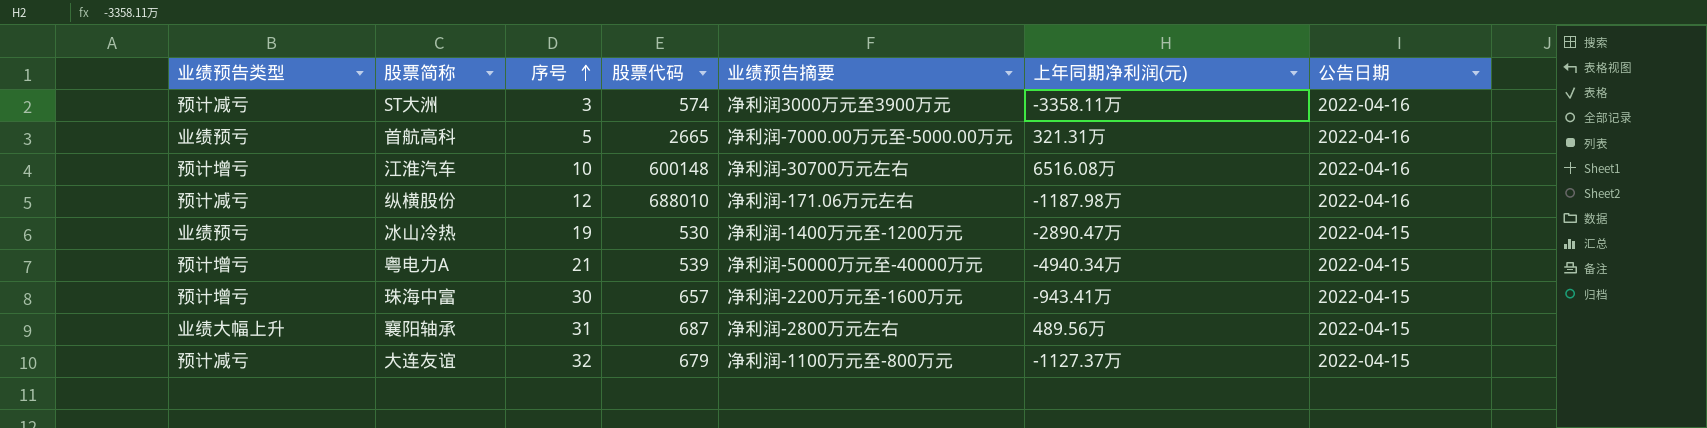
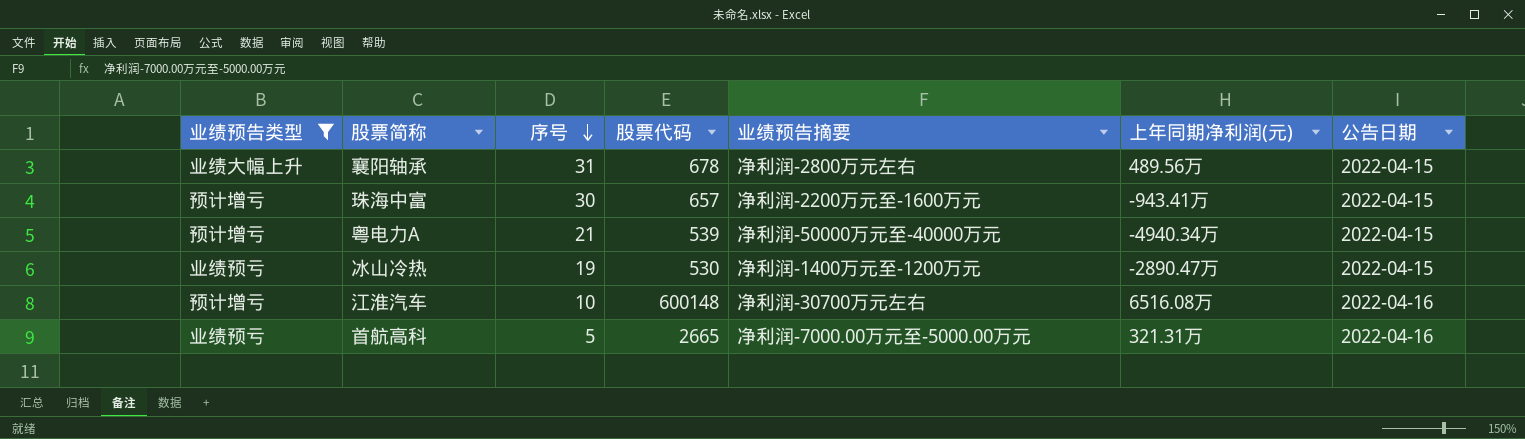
filter: none -> 业绩预告类型 != 预计减亏
row order: 序号 ascending -> 序号 descending
襄阳轴承 | 股票代码: 687 -> 678

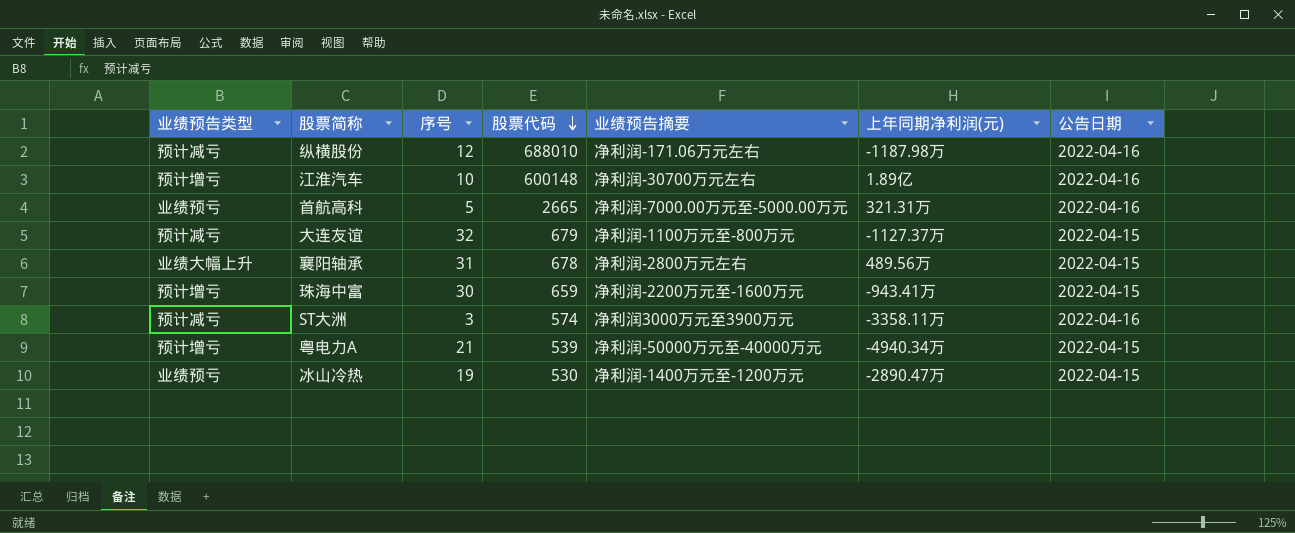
filter: 业绩预告类型 != 预计减亏 -> none
row order: 序号 descending -> 股票代码 descending
江淮汽车 | 上年同期净利润(元): 6516.08万 -> 1.89亿
珠海中富 | 股票代码: 657 -> 659

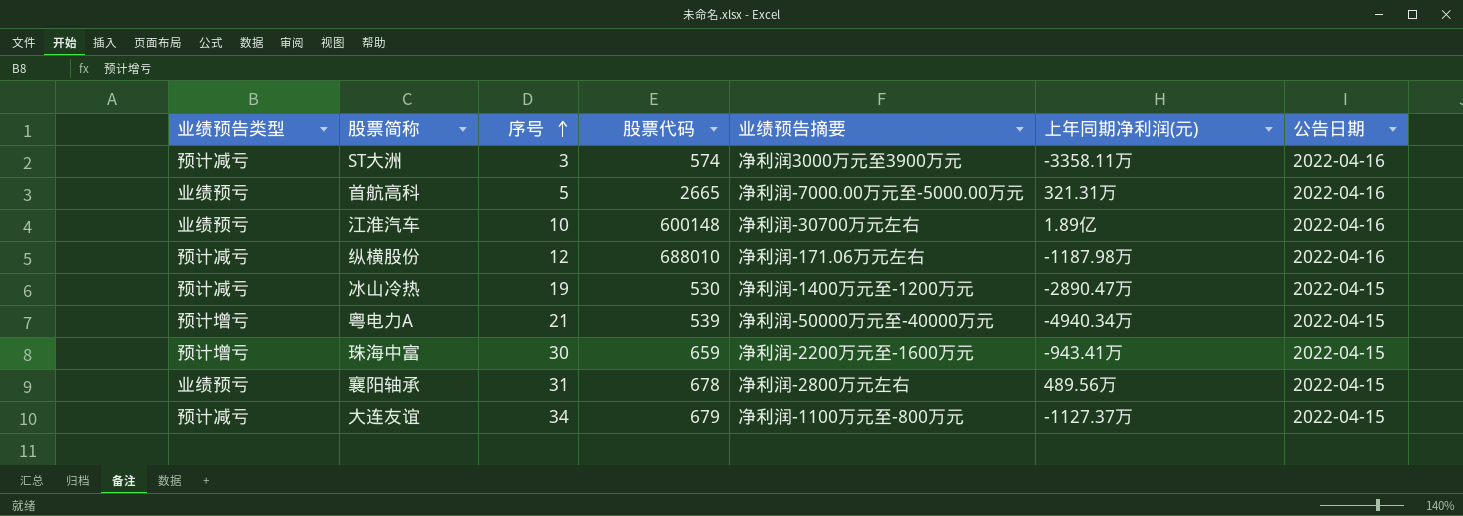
row order: 股票代码 descending -> 序号 ascending
江淮汽车 | 业绩预告类型: 预计增亏 -> 业绩预亏
冰山冷热 | 业绩预告类型: 业绩预亏 -> 预计减亏
襄阳轴承 | 业绩预告类型: 业绩大幅上升 -> 业绩预亏
大连友谊 | 序号: 32 -> 34

